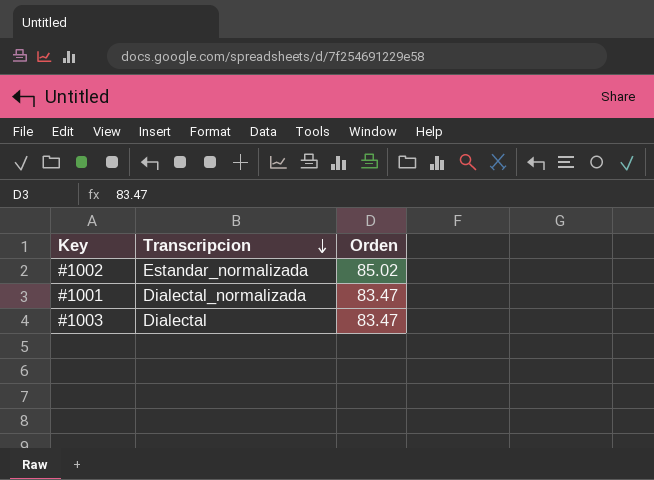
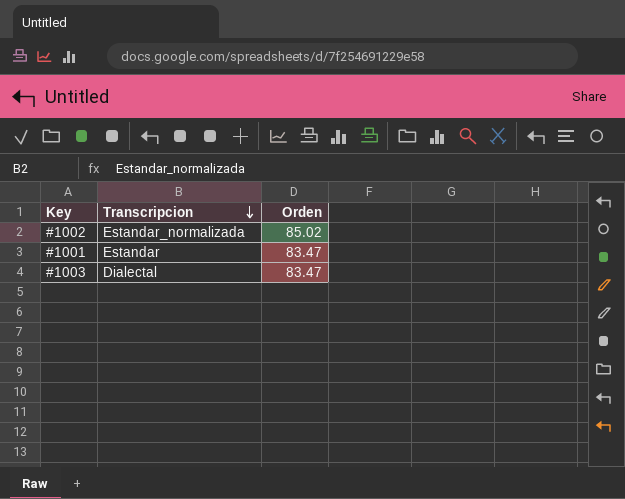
#1001 | Transcripcion: Dialectal_normalizada -> Estandar

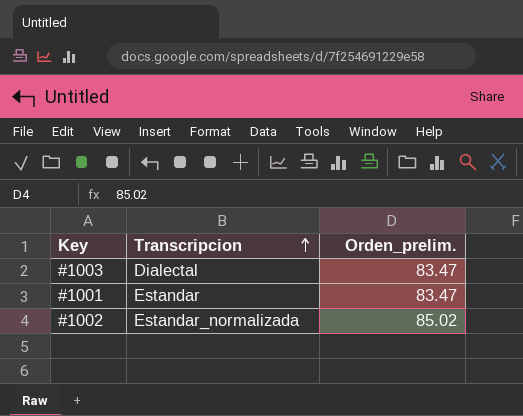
row order: Transcripcion descending -> Transcripcion ascending
column name: Orden -> Orden_prelim.

